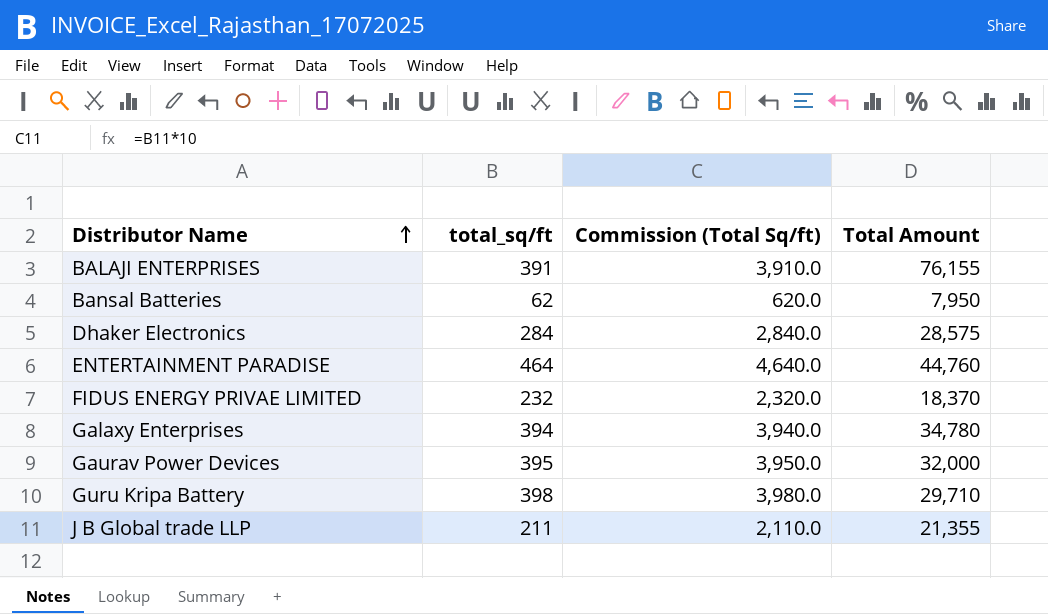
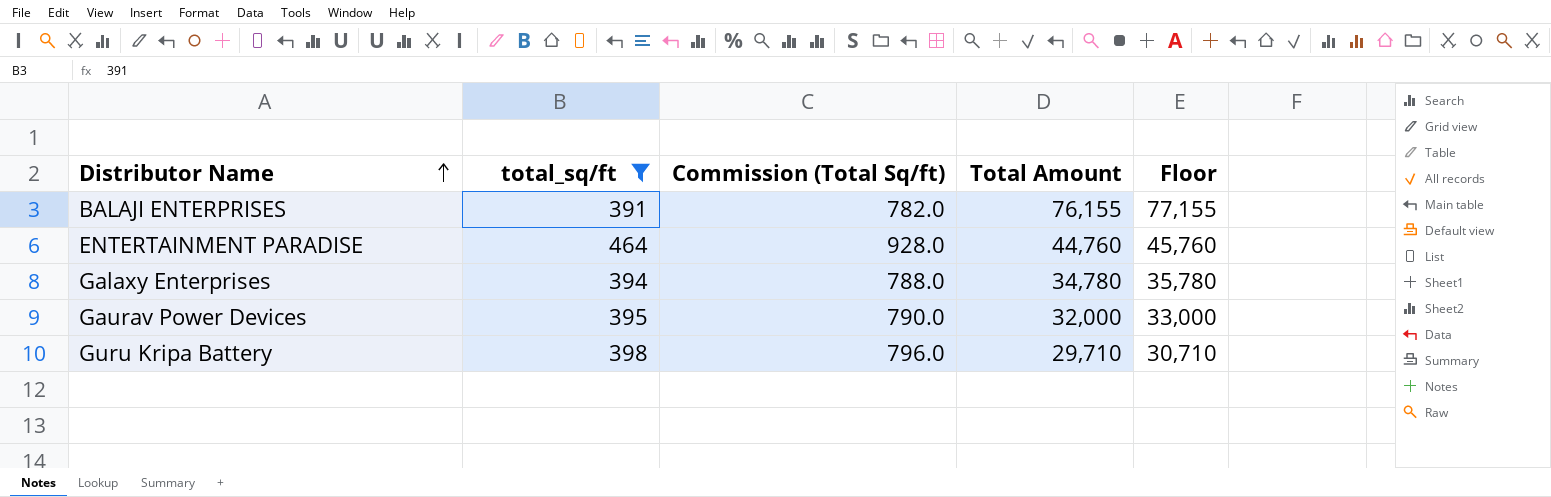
filter: none -> total_sq/ft >= 391
column Commission (Total Sq/ft) | formula: [total_sq/ft] * 10 -> [total_sq/ft] * 2
column Floor | formula: none -> [Total Amount] + 1000

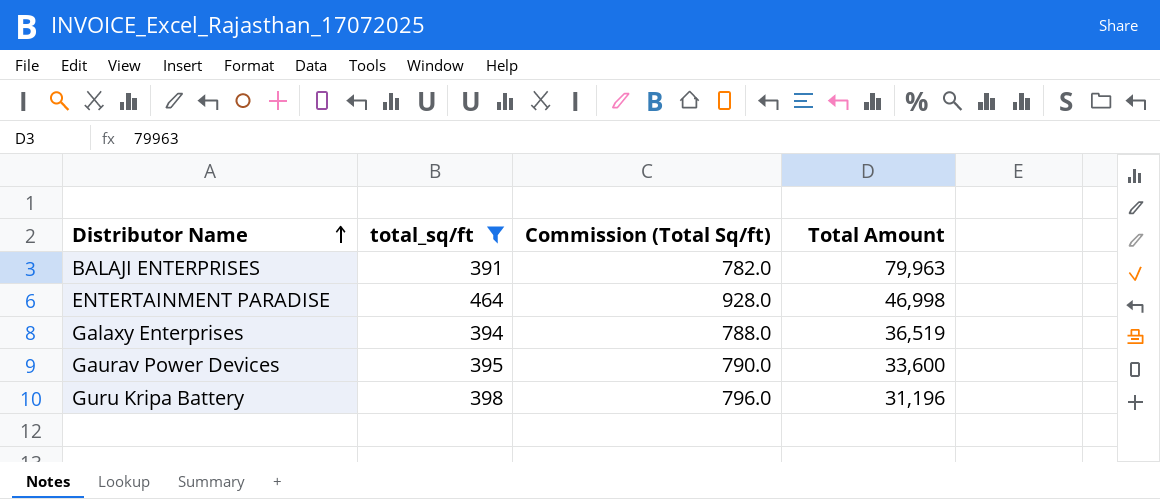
column Floor | formula: [Total Amount] + 1000 -> none
BALAJI ENTERPRISES | Total Amount: 76,155 -> 79,963
ENTERTAINMENT PARADISE | Total Amount: 44,760 -> 46,998
Galaxy Enterprises | Total Amount: 34,780 -> 36,519
Gaurav Power Devices | Total Amount: 32,000 -> 33,600
Guru Kripa Battery | Total Amount: 29,710 -> 31,196

